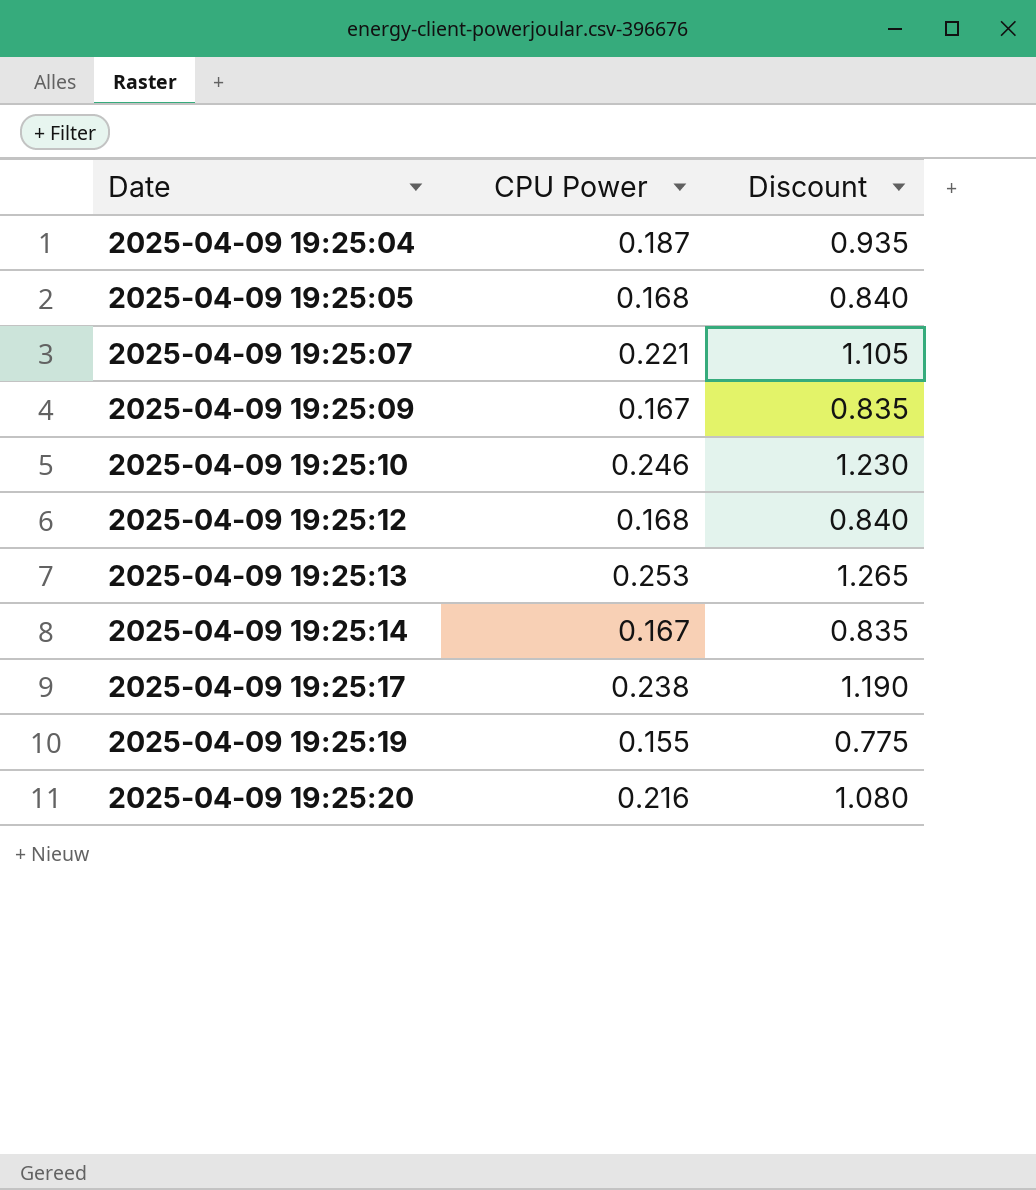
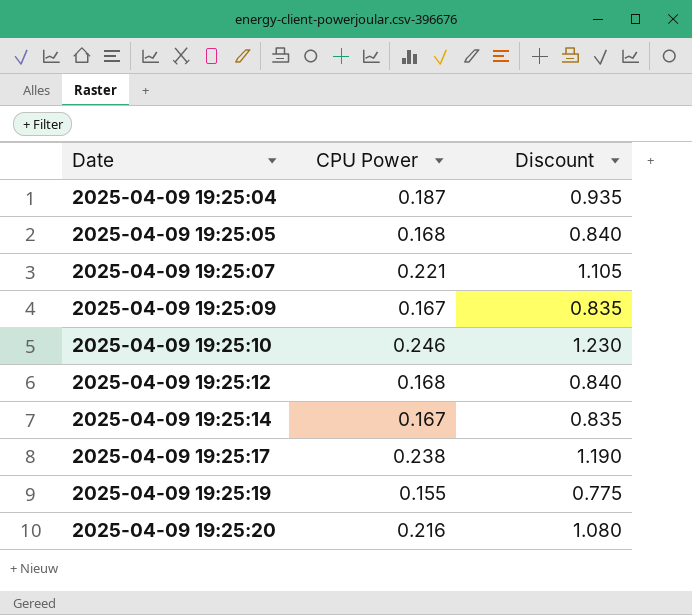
row 2025-04-09 19:25:13: 0.253 | 1.265 -> none

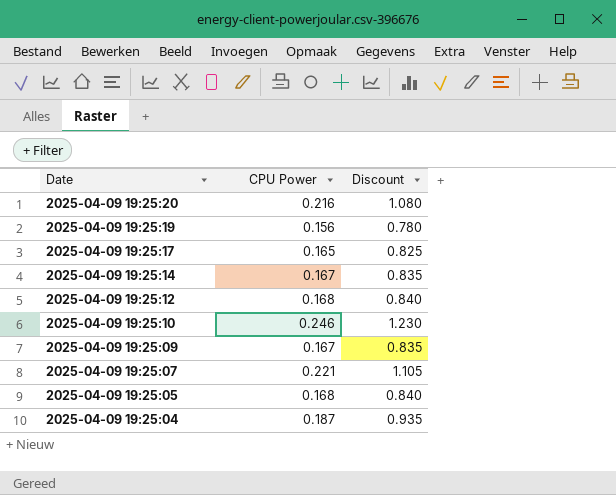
row order: Date ascending -> Date descending
2025-04-09 19:25:19 | CPU Power: 0.155 -> 0.156
2025-04-09 19:25:19 | Discount: 0.775 -> 0.780
2025-04-09 19:25:17 | CPU Power: 0.238 -> 0.165
2025-04-09 19:25:17 | Discount: 1.190 -> 0.825

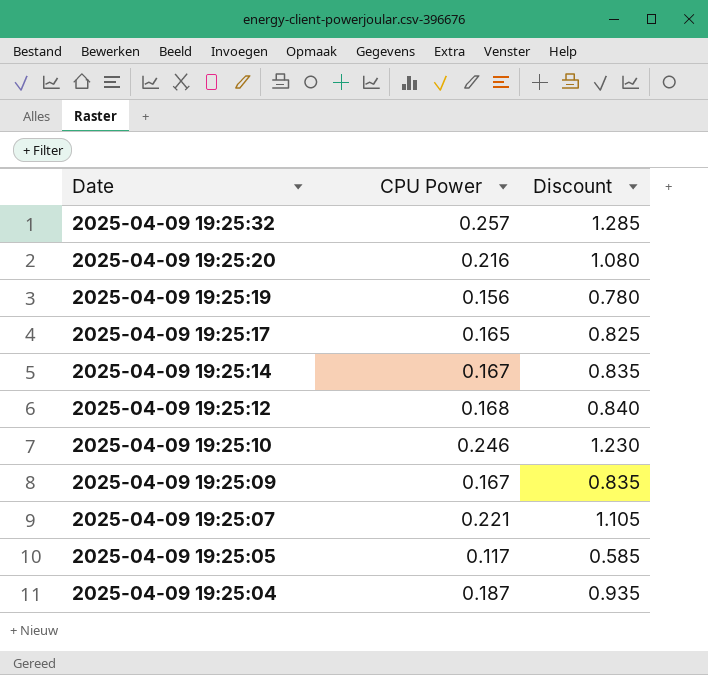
row 2025-04-09 19:25:32: none -> 0.257 | 1.285
2025-04-09 19:25:05 | CPU Power: 0.168 -> 0.117
2025-04-09 19:25:05 | Discount: 0.840 -> 0.585

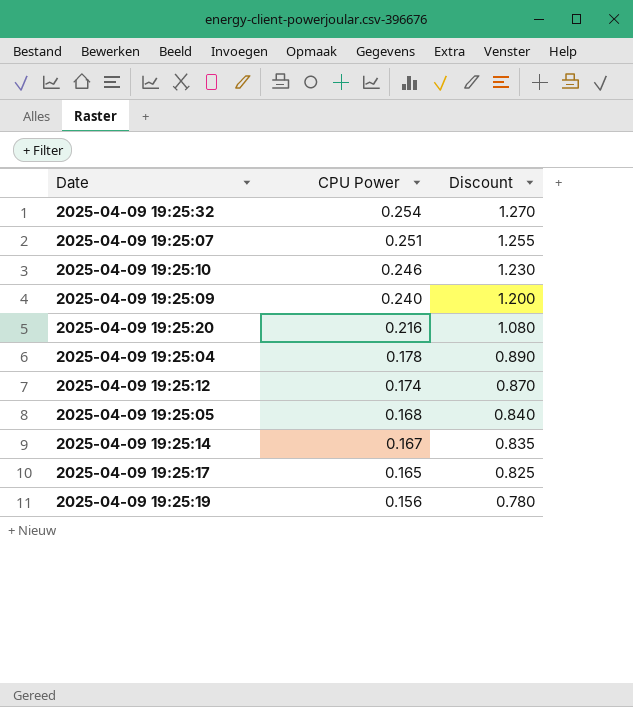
row order: Date descending -> CPU Power descending
2025-04-09 19:25:32 | CPU Power: 0.257 -> 0.254
2025-04-09 19:25:32 | Discount: 1.285 -> 1.270
2025-04-09 19:25:07 | CPU Power: 0.221 -> 0.251
2025-04-09 19:25:07 | Discount: 1.105 -> 1.255
2025-04-09 19:25:09 | CPU Power: 0.167 -> 0.240
2025-04-09 19:25:09 | Discount: 0.835 -> 1.200
2025-04-09 19:25:04 | CPU Power: 0.187 -> 0.178
2025-04-09 19:25:04 | Discount: 0.935 -> 0.890
2025-04-09 19:25:12 | CPU Power: 0.168 -> 0.174
2025-04-09 19:25:12 | Discount: 0.840 -> 0.870
2025-04-09 19:25:05 | CPU Power: 0.117 -> 0.168
2025-04-09 19:25:05 | Discount: 0.585 -> 0.840

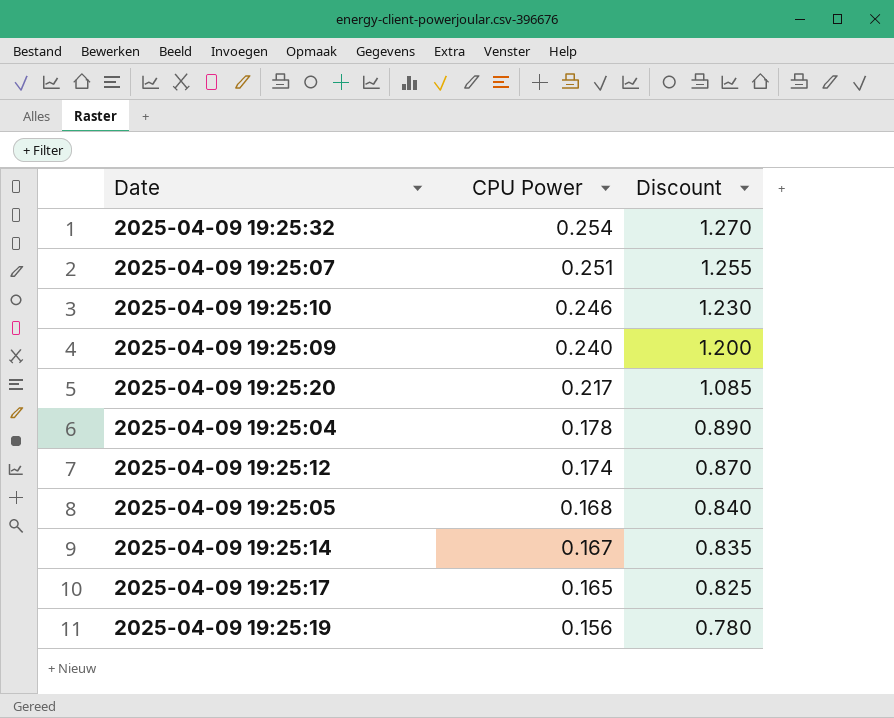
2025-04-09 19:25:20 | CPU Power: 0.216 -> 0.217
2025-04-09 19:25:20 | Discount: 1.080 -> 1.085

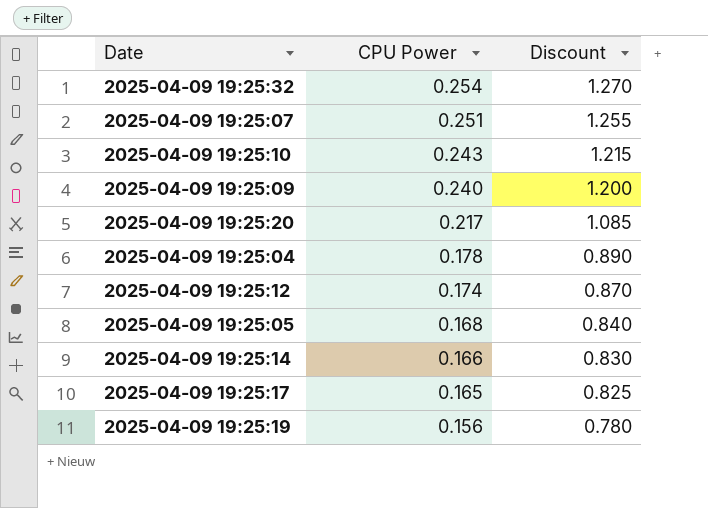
2025-04-09 19:25:10 | CPU Power: 0.246 -> 0.243
2025-04-09 19:25:10 | Discount: 1.230 -> 1.215
2025-04-09 19:25:14 | CPU Power: 0.167 -> 0.166
2025-04-09 19:25:14 | Discount: 0.835 -> 0.830

